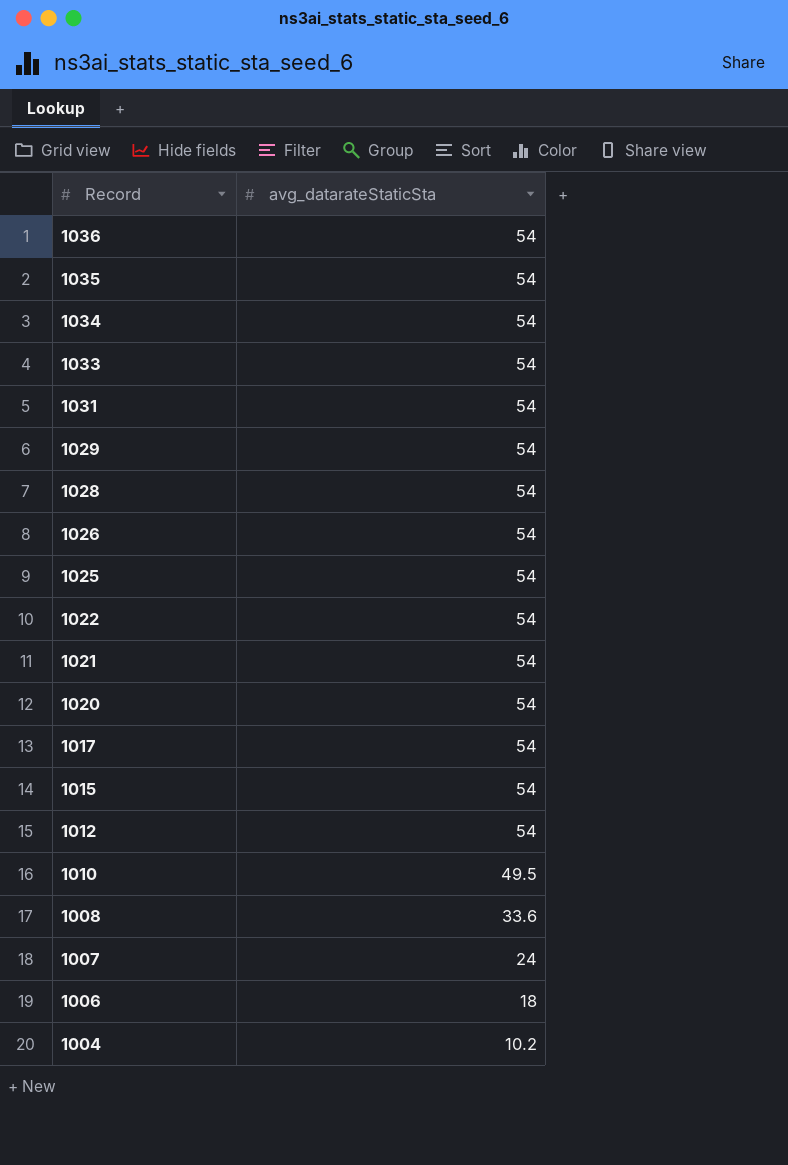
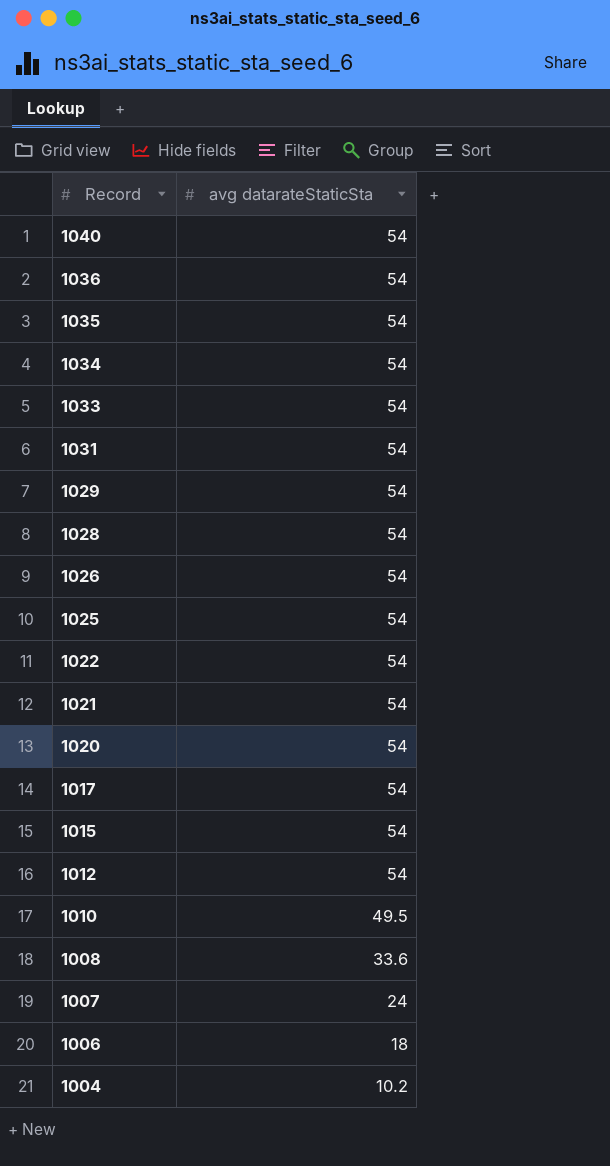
column name: avg_datarateStaticSta -> avg datarateStaticSta
row 1040: none -> 54

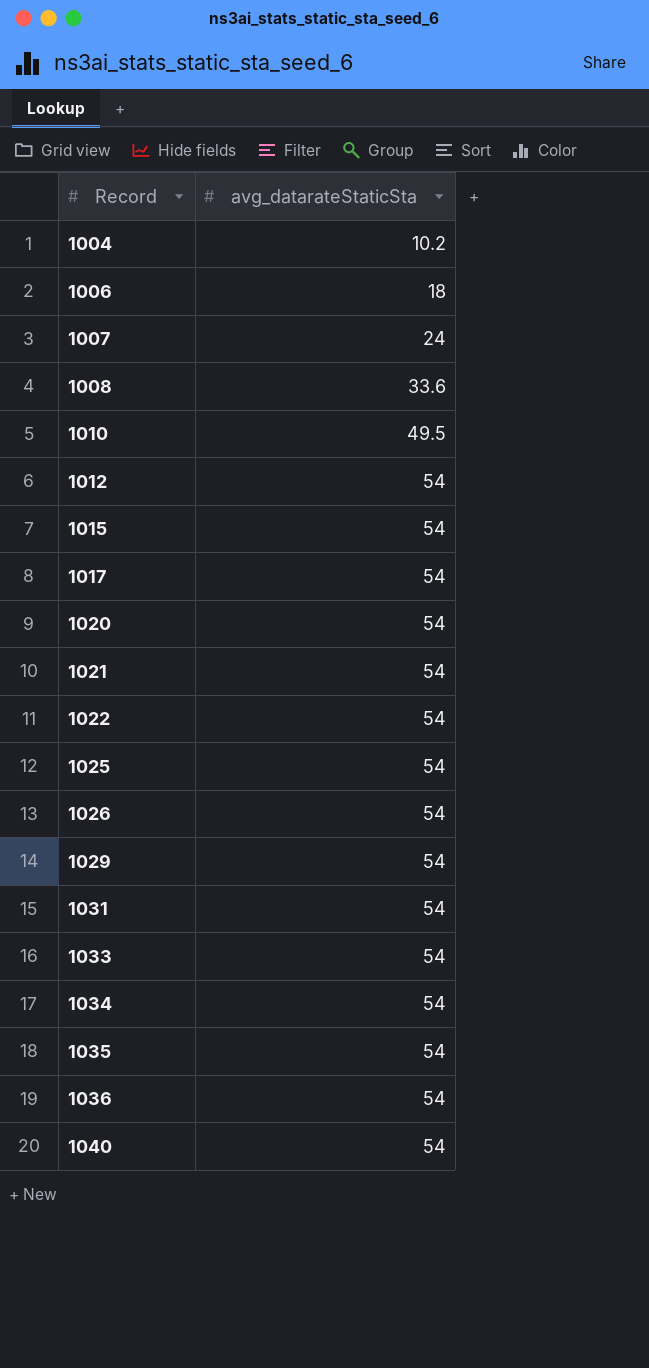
row order: Record descending -> Record ascending
column name: avg datarateStaticSta -> avg_datarateStaticSta
row 1028: 54 -> none

